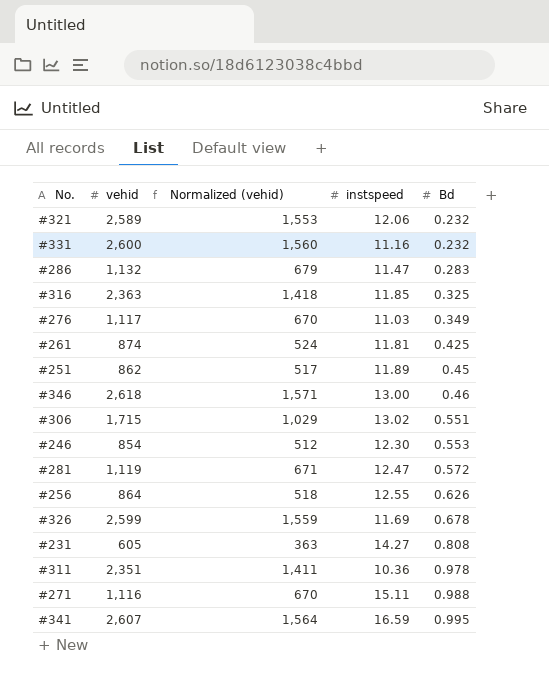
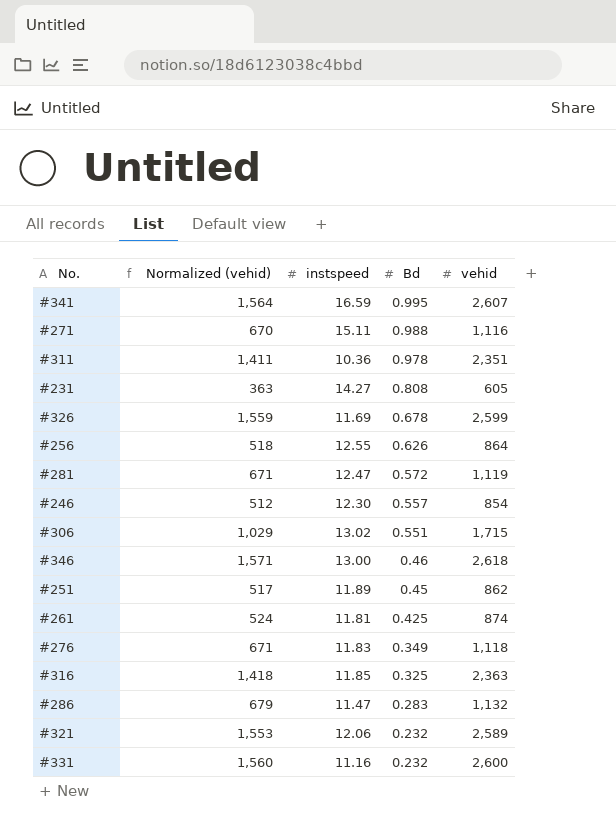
row order: Bd ascending -> Bd descending
column vehid | position: 2 -> 5
#246 | Bd: 0.553 -> 0.557
#276 | Normalized (vehid): 670 -> 671
#276 | instspeed: 11.03 -> 11.83
#276 | vehid: 1,117 -> 1,118

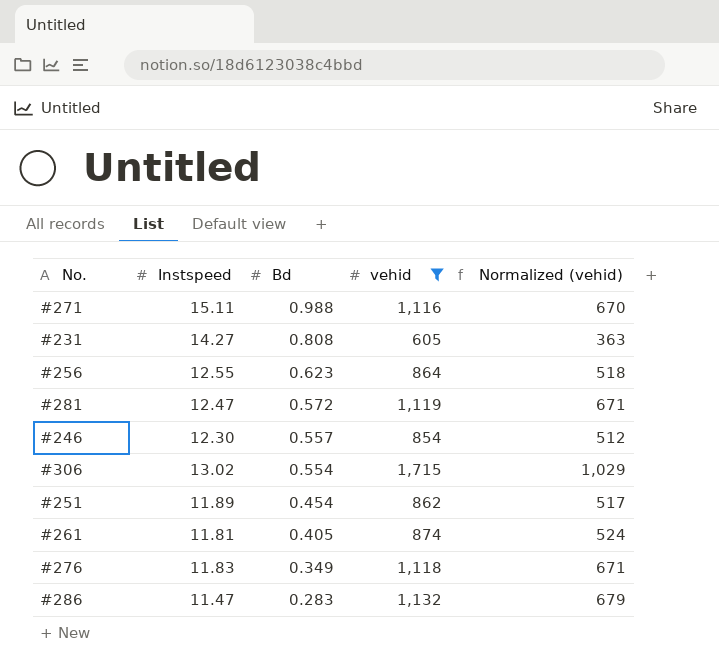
filter: none -> vehid <= 1,715
column name: instspeed -> Instspeed
column Normalized (vehid) | position: 2 -> 5
#256 | Bd: 0.626 -> 0.623
#306 | Bd: 0.551 -> 0.554
#251 | Bd: 0.45 -> 0.454
#261 | Bd: 0.425 -> 0.405

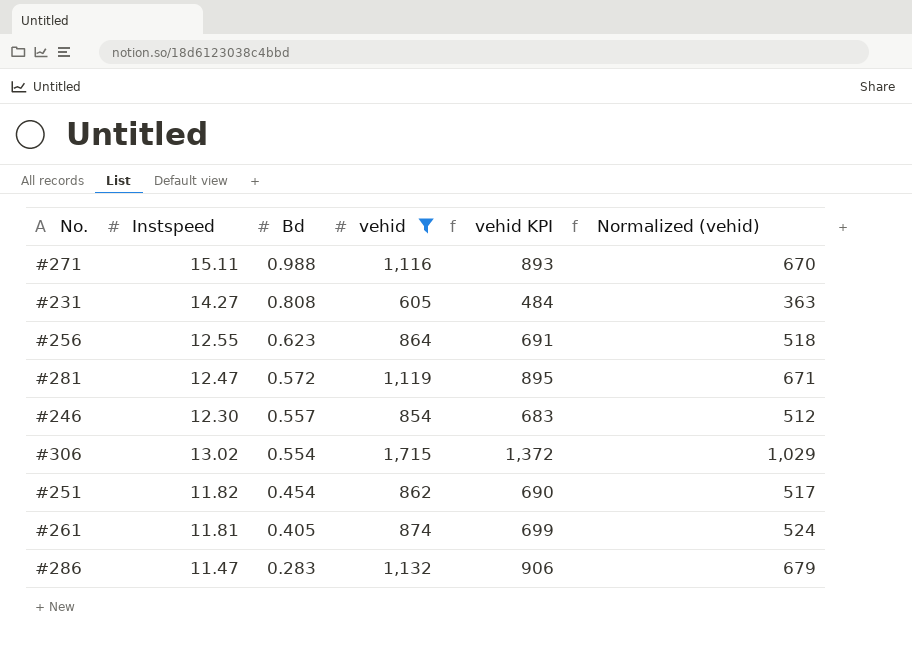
column vehid KPI | formula: none -> [vehid] * 0.8
row #276: 11.83 | 0.349 | 1,118 | 671 -> none
#251 | Instspeed: 11.89 -> 11.82

